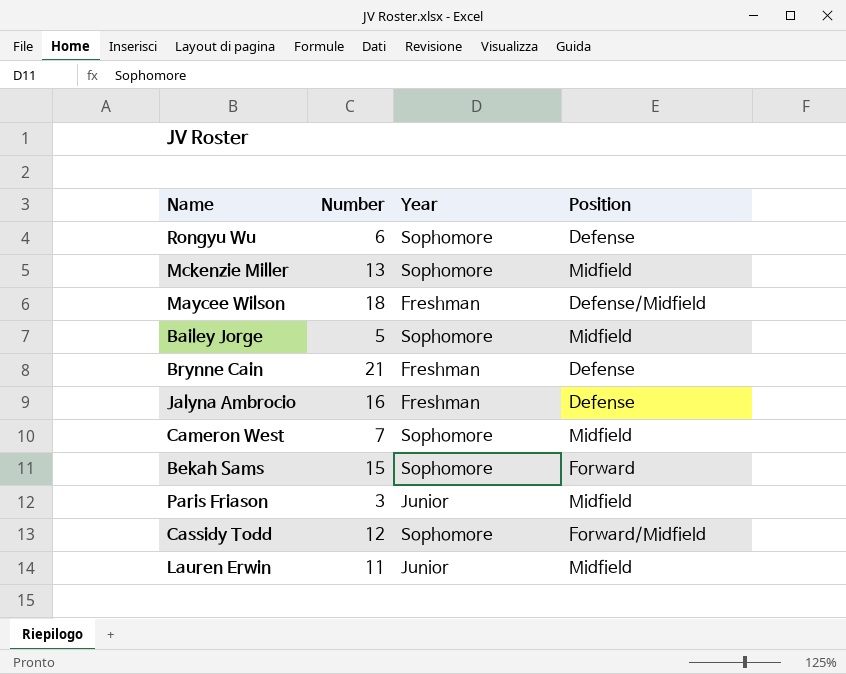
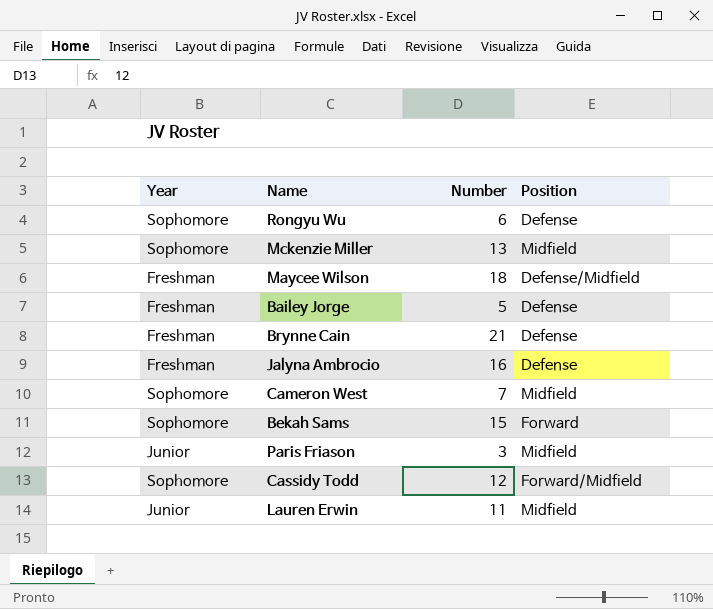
column Year | position: 3 -> 1
Bailey Jorge | Year: Sophomore -> Freshman
Bailey Jorge | Position: Midfield -> Defense

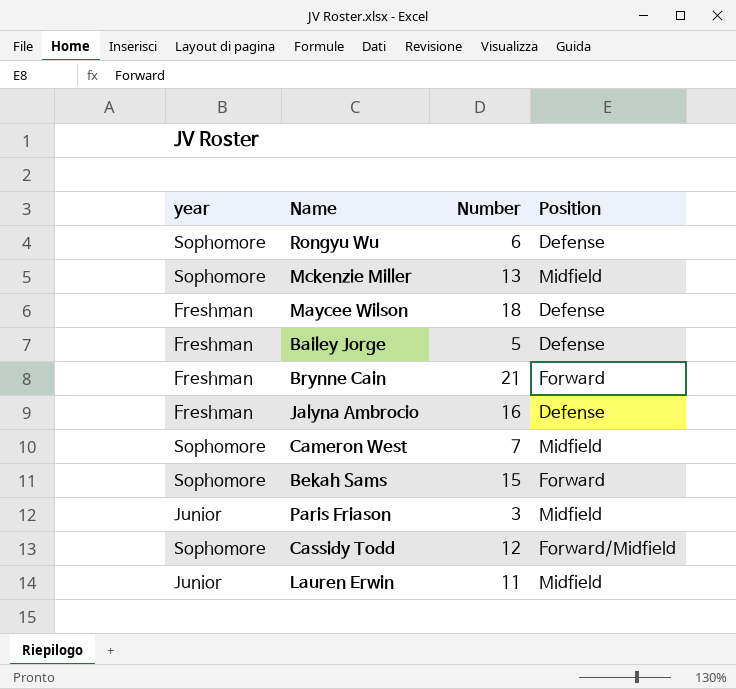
column name: Year -> year
Maycee Wilson | Position: Defense/Midfield -> Defense
Brynne Cain | Position: Defense -> Forward

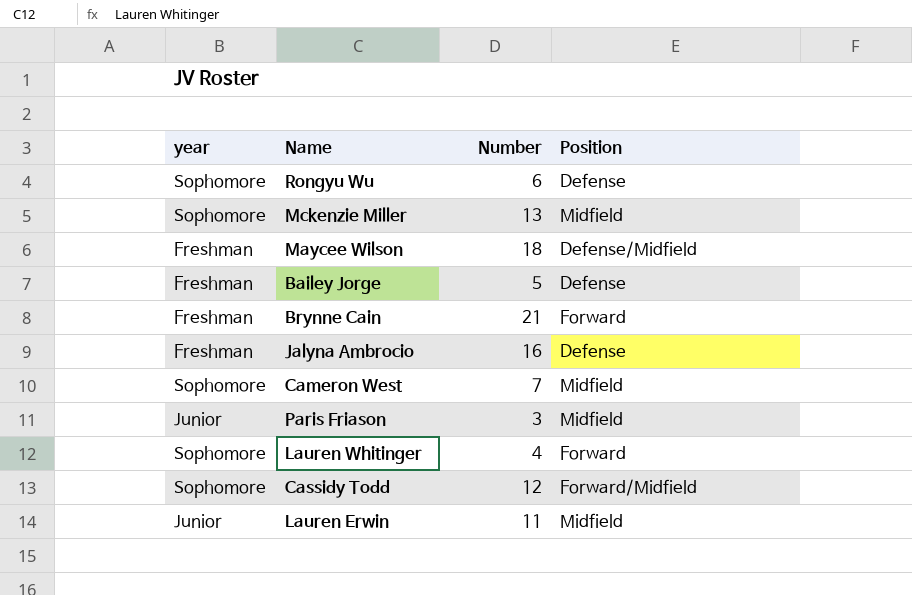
row Bekah Sams: Sophomore | 15 | Forward -> none
Maycee Wilson | Position: Defense -> Defense/Midfield
row Lauren Whitinger: none -> Sophomore | 4 | Forward

